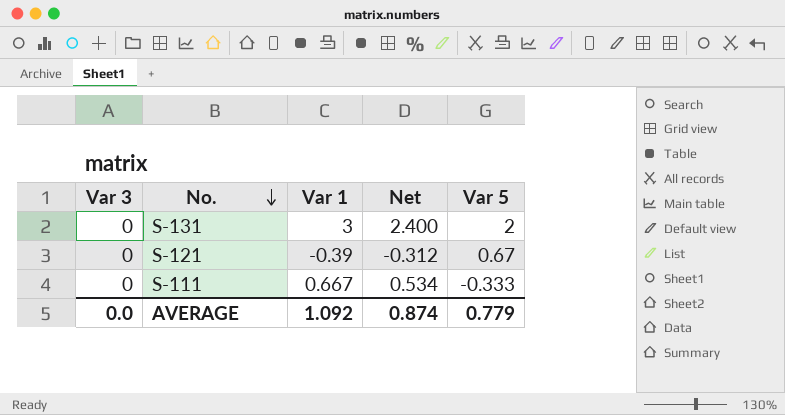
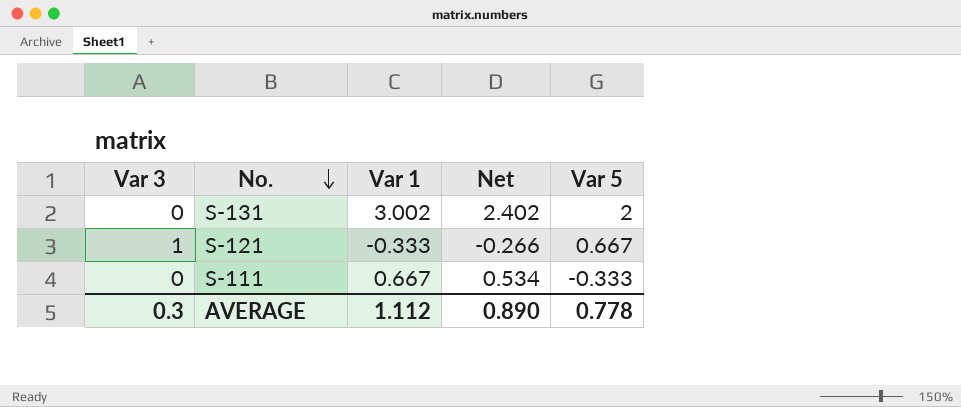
S-131 | Var 1: 3 -> 3.002
S-131 | Net: 2.400 -> 2.402
S-121 | Var 3: 0 -> 1
S-121 | Var 1: -0.39 -> -0.333
S-121 | Net: -0.312 -> -0.266
S-121 | Var 5: 0.67 -> 0.667
AVERAGE | Var 3: 0.0 -> 0.3
AVERAGE | Var 1: 1.092 -> 1.112
AVERAGE | Net: 0.874 -> 0.890
AVERAGE | Var 5: 0.779 -> 0.778

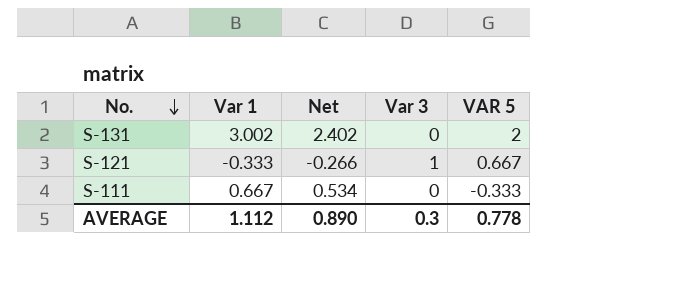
column Var 3 | position: 1 -> 4
column name: Var 5 -> VAR 5

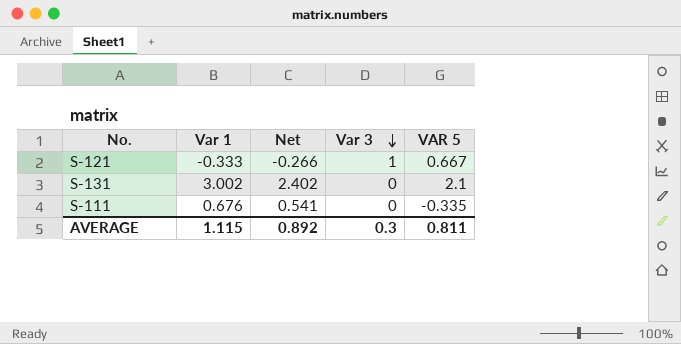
row order: No. descending -> Var 3 descending
S-131 | VAR 5: 2 -> 2.1
S-111 | Var 1: 0.667 -> 0.676
S-111 | Net: 0.534 -> 0.541
S-111 | VAR 5: -0.333 -> -0.335
AVERAGE | Var 1: 1.112 -> 1.115
AVERAGE | Net: 0.890 -> 0.892
AVERAGE | VAR 5: 0.778 -> 0.811

